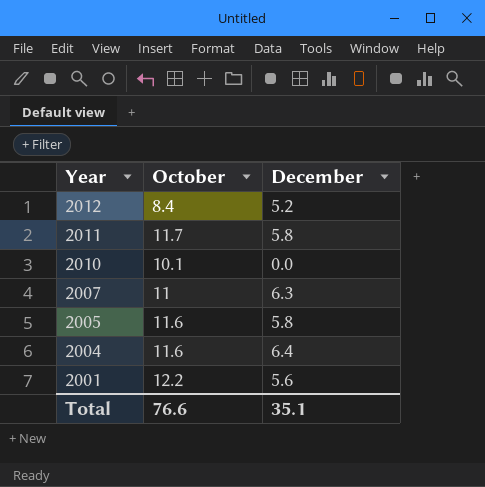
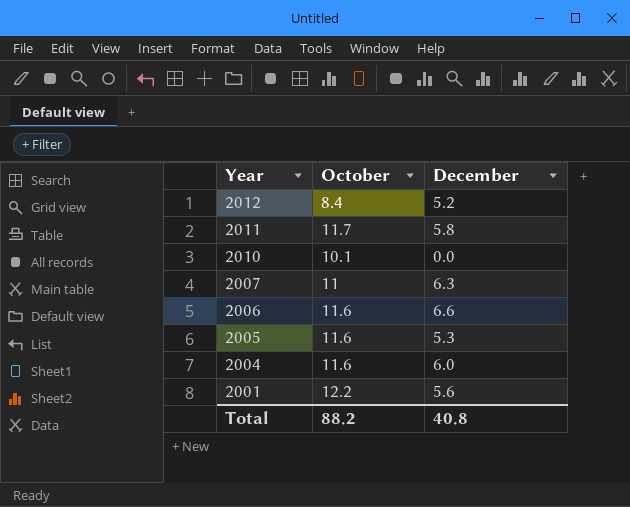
row 2006: none -> 11.6 | 6.6
2005 | December: 5.8 -> 5.3
2004 | December: 6.4 -> 6.0
Total | October: 76.6 -> 88.2
Total | December: 35.1 -> 40.8

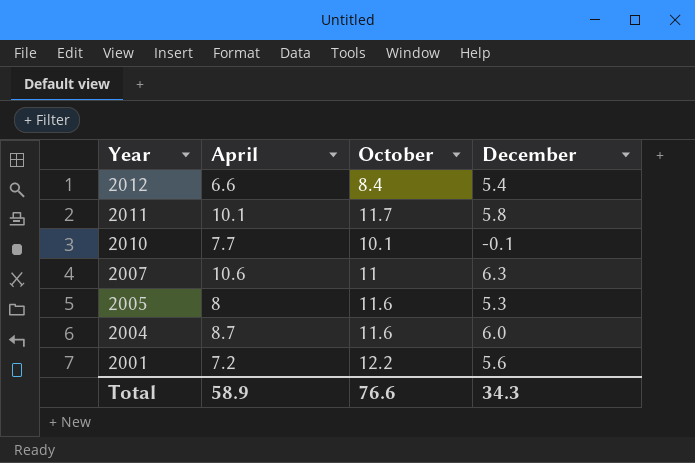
column April | position: none -> 2
row 2006: 11.6 | 6.6 -> none
2012 | December: 5.2 -> 5.4
2010 | December: 0.0 -> -0.1
Total | October: 88.2 -> 76.6
Total | December: 40.8 -> 34.3

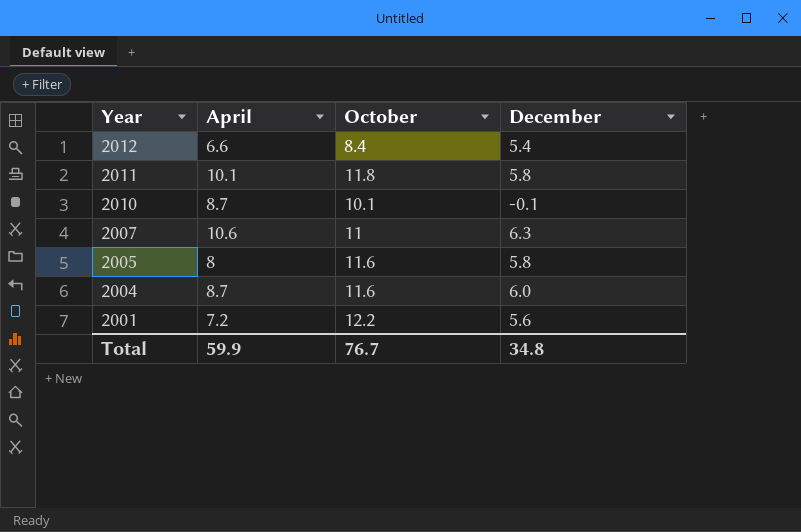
2011 | October: 11.7 -> 11.8
2010 | April: 7.7 -> 8.7
2005 | December: 5.3 -> 5.8
Total | April: 58.9 -> 59.9
Total | October: 76.6 -> 76.7
Total | December: 34.3 -> 34.8

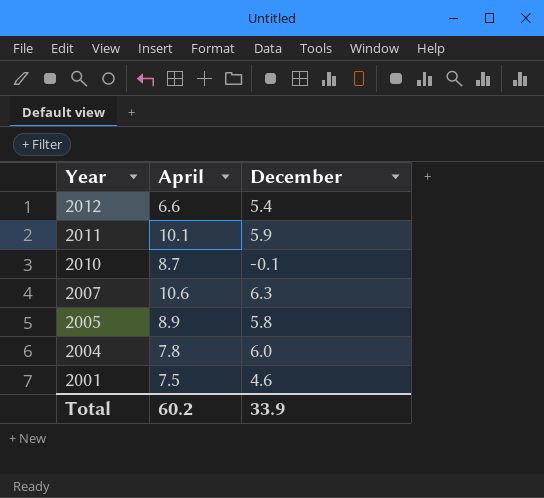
column October | position: 3 -> none
2011 | December: 5.8 -> 5.9
2005 | April: 8 -> 8.9
2004 | April: 8.7 -> 7.8
2001 | April: 7.2 -> 7.5
2001 | December: 5.6 -> 4.6
Total | April: 59.9 -> 60.2
Total | December: 34.8 -> 33.9

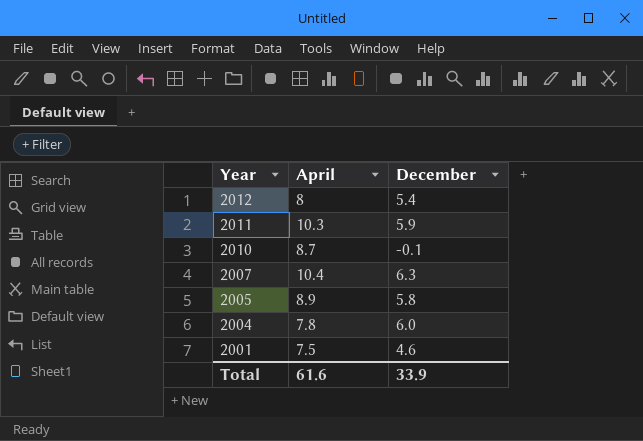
2012 | April: 6.6 -> 8
2011 | April: 10.1 -> 10.3
2007 | April: 10.6 -> 10.4
Total | April: 60.2 -> 61.6

